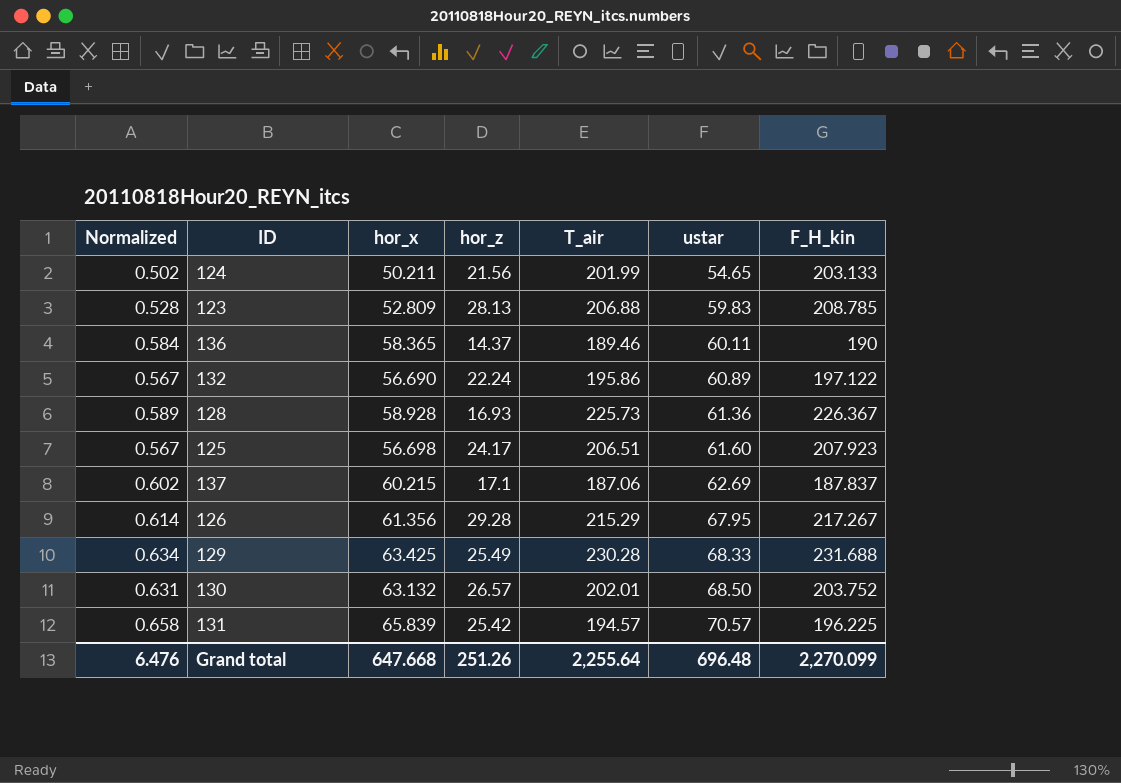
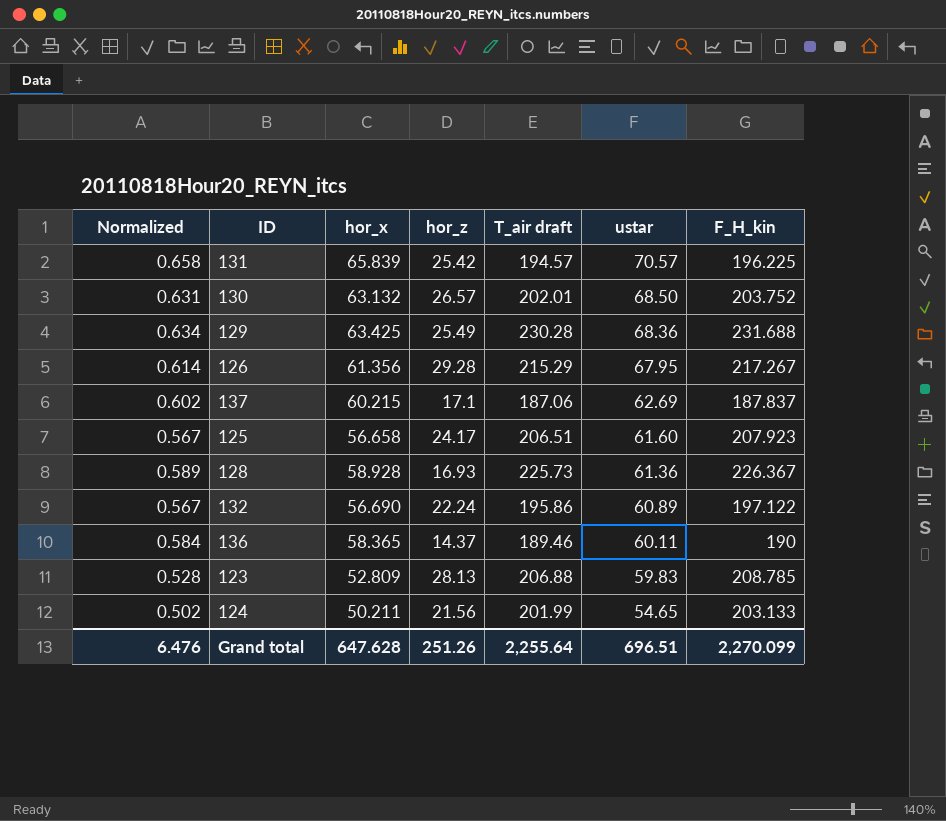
row order: ustar ascending -> ustar descending
column name: T_air -> T_air draft
129 | ustar: 68.33 -> 68.36
125 | hor_x: 56.698 -> 56.658
Grand total | hor_x: 647.668 -> 647.628
Grand total | ustar: 696.48 -> 696.51

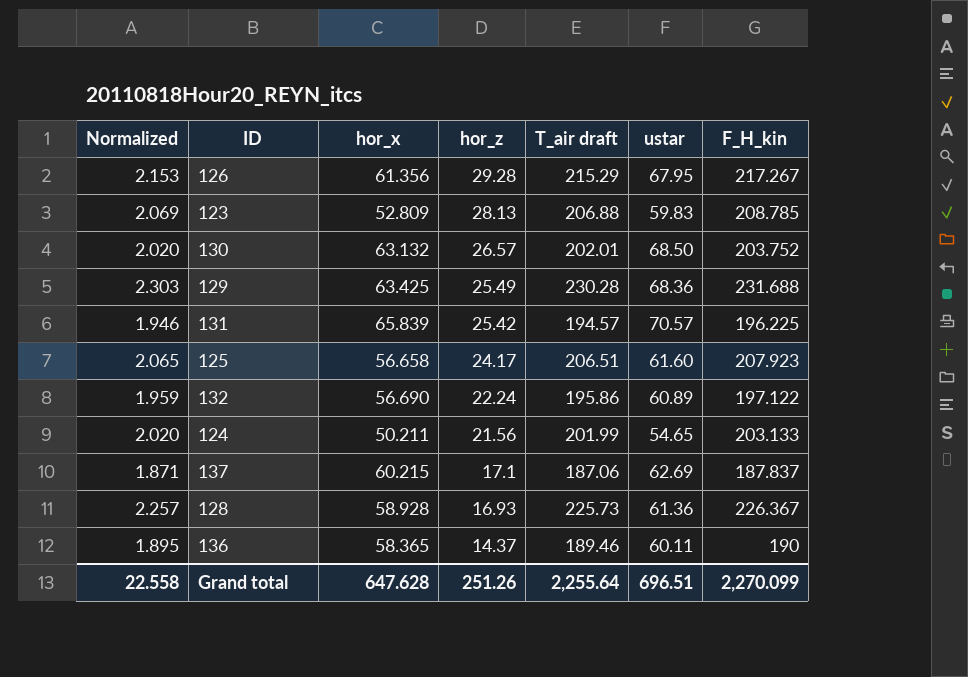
row order: ustar descending -> hor_z descending
column Normalized | formula: [hor_x] * 0.01 -> [T_air draft] * 0.01
Grand total | Normalized: 6.476 -> 22.558

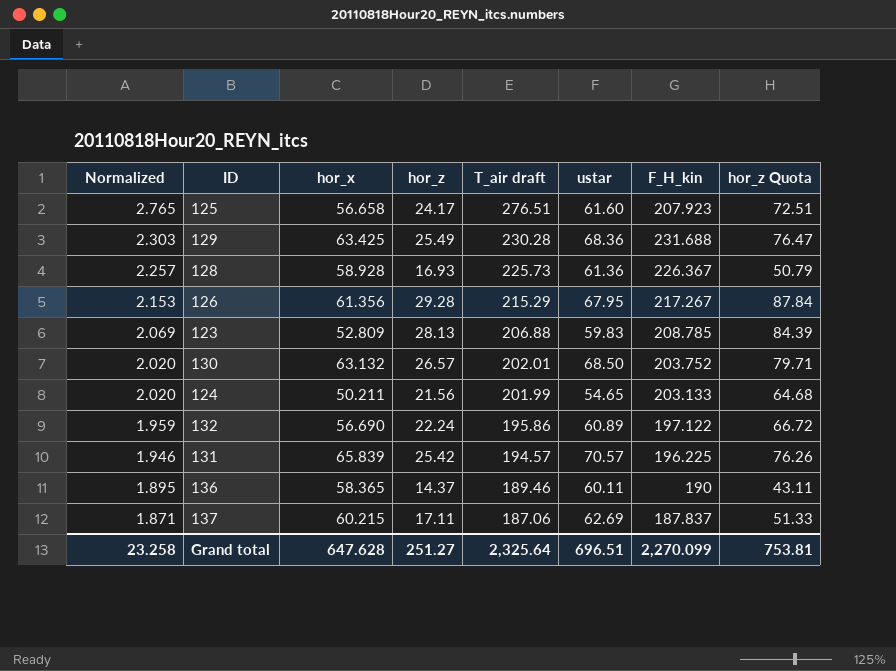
row order: hor_z descending -> Normalized descending
column hor_z Quota | formula: none -> [hor_z] * 3
125 | Normalized: 2.065 -> 2.765
125 | T_air draft: 206.51 -> 276.51
137 | hor_z: 17.1 -> 17.11
Grand total | Normalized: 22.558 -> 23.258
Grand total | hor_z: 251.26 -> 251.27
Grand total | T_air draft: 2,255.64 -> 2,325.64

